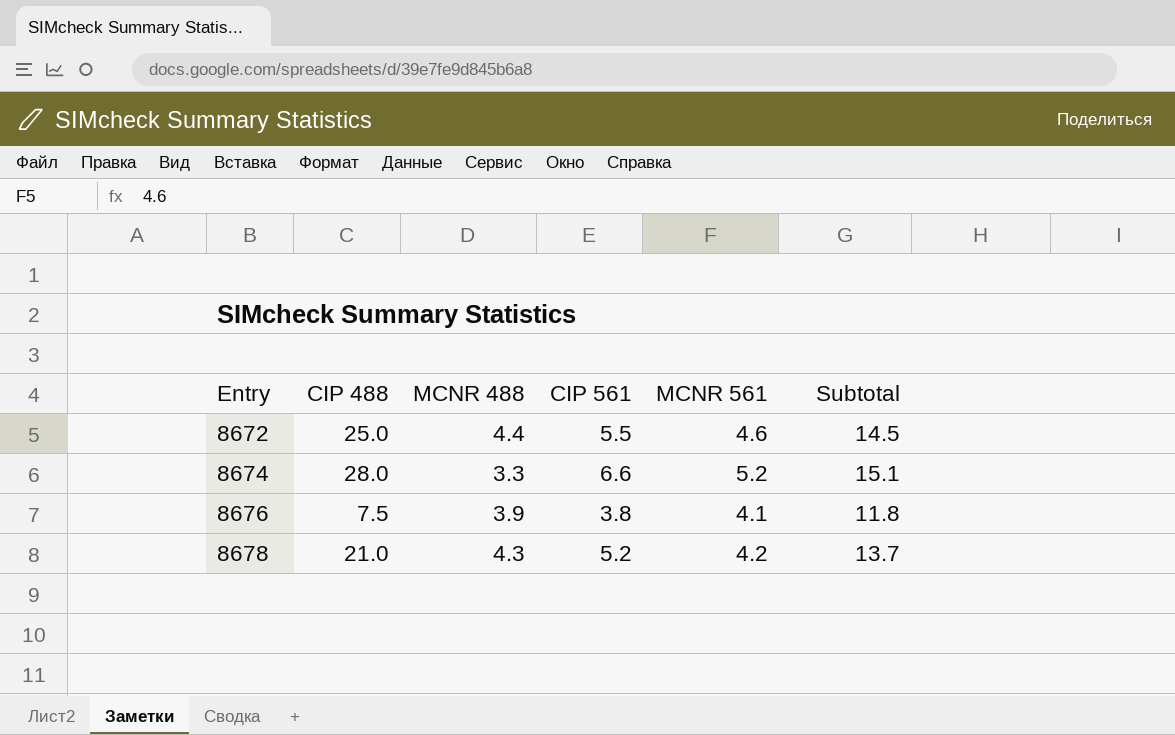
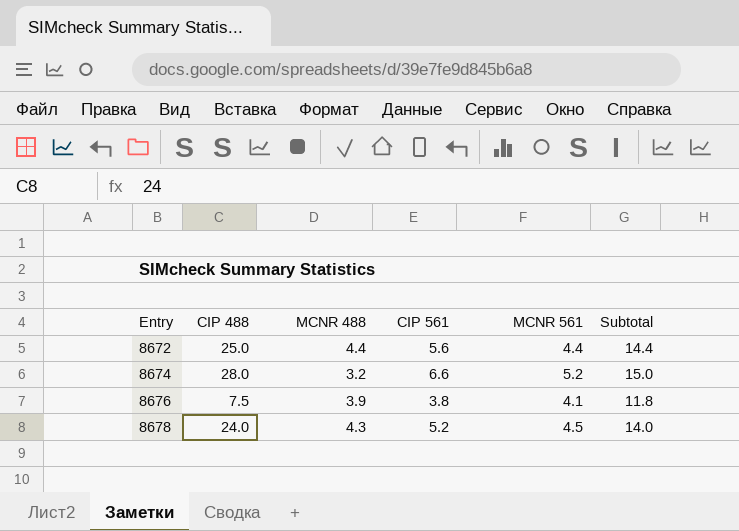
8672 | CIP 561: 5.5 -> 5.6
8672 | MCNR 561: 4.6 -> 4.4
8672 | Subtotal: 14.5 -> 14.4
8674 | MCNR 488: 3.3 -> 3.2
8674 | Subtotal: 15.1 -> 15.0
8678 | CIP 488: 21.0 -> 24.0
8678 | MCNR 561: 4.2 -> 4.5
8678 | Subtotal: 13.7 -> 14.0

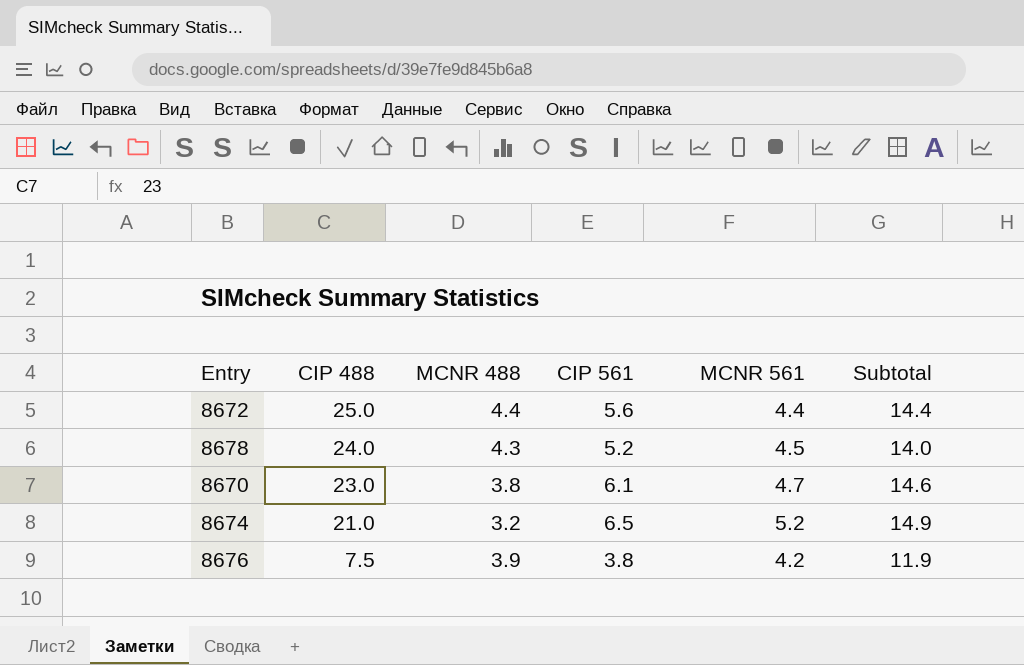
row order: Entry ascending -> CIP 488 descending
row 8670: none -> 23.0 | 3.8 | 6.1 | 4.7 | 14.6
8674 | CIP 488: 28.0 -> 21.0
8674 | CIP 561: 6.6 -> 6.5
8674 | Subtotal: 15.0 -> 14.9
8676 | MCNR 561: 4.1 -> 4.2
8676 | Subtotal: 11.8 -> 11.9

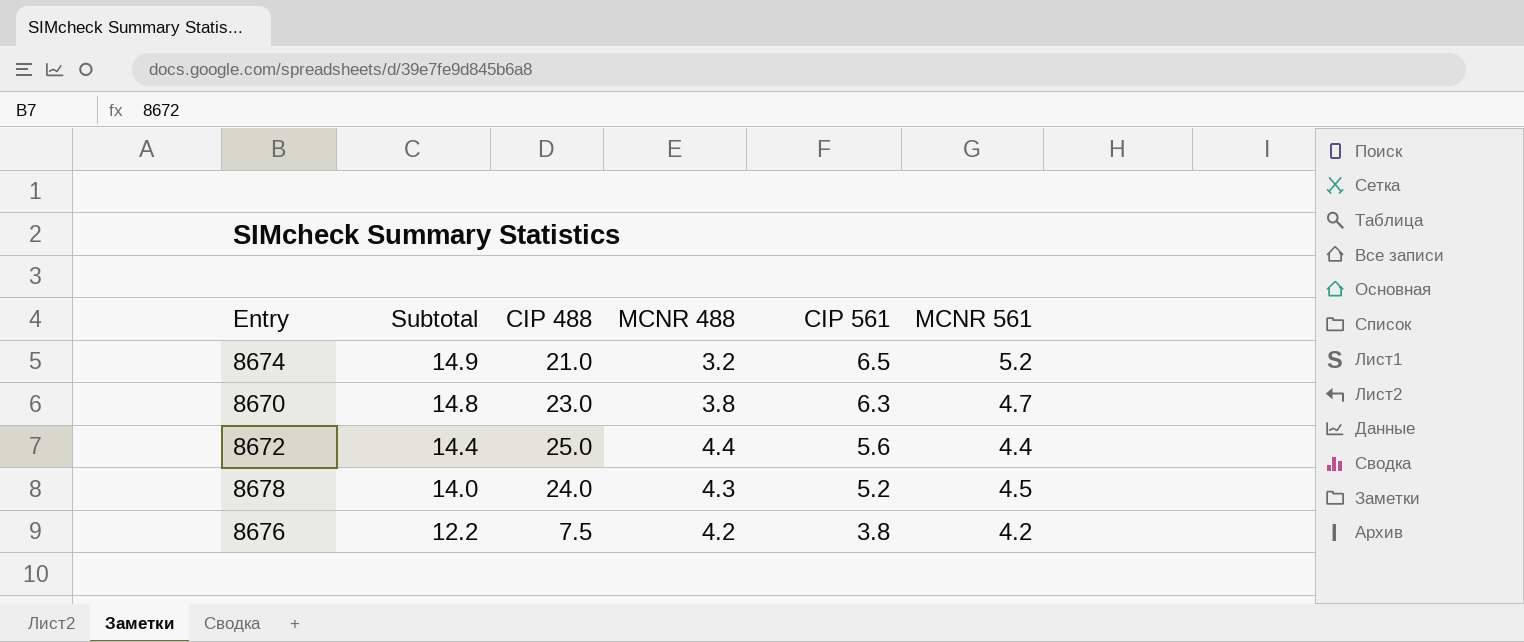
row order: CIP 488 descending -> Subtotal descending
column Subtotal | position: 6 -> 2
8670 | Subtotal: 14.6 -> 14.8
8670 | CIP 561: 6.1 -> 6.3
8676 | Subtotal: 11.9 -> 12.2
8676 | MCNR 488: 3.9 -> 4.2

